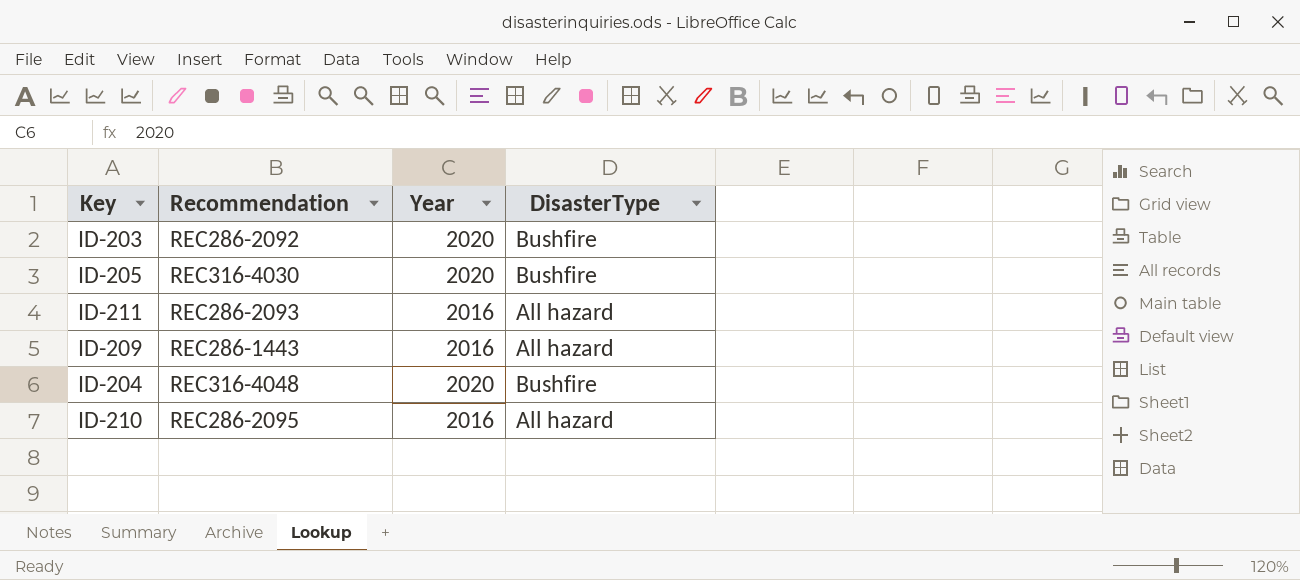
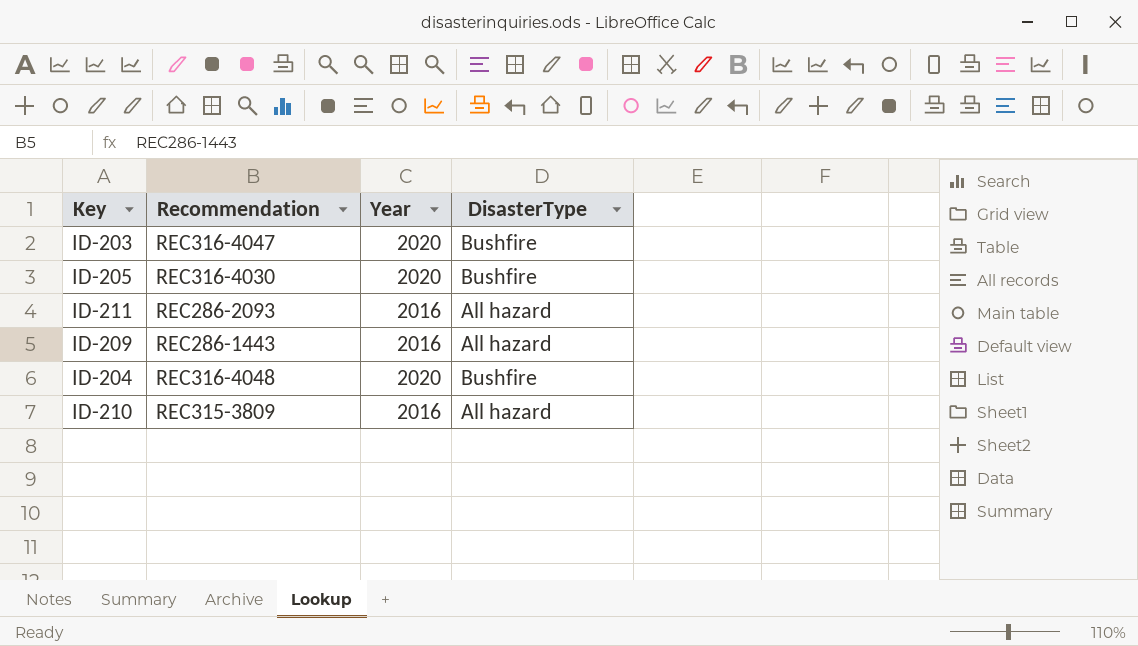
ID-203 | Recommendation: REC286-2092 -> REC316-4047
ID-210 | Recommendation: REC286-2095 -> REC315-3809

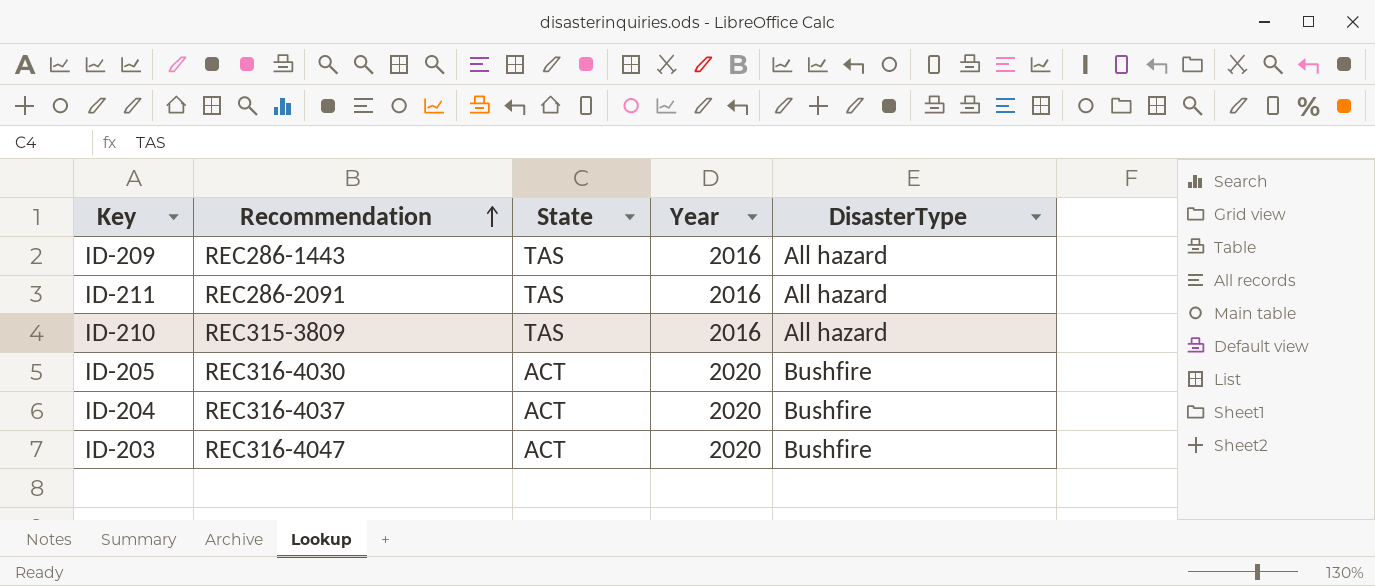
row order: none -> Recommendation ascending
column State | position: none -> 3
ID-211 | Recommendation: REC286-2093 -> REC286-2091
ID-204 | Recommendation: REC316-4048 -> REC316-4037

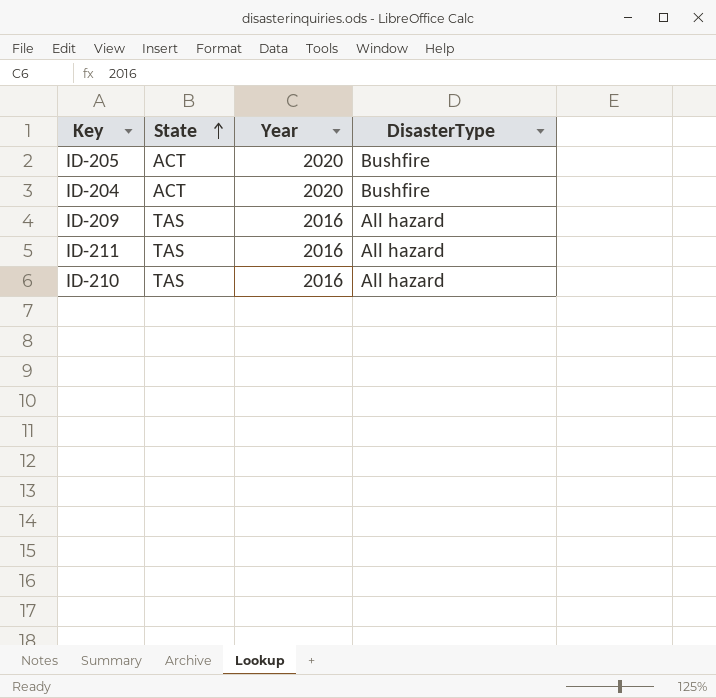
row order: Recommendation ascending -> State ascending
column Recommendation | position: 2 -> none
row ID-203: REC316-4047 | ACT | 2020 | Bushfire -> none

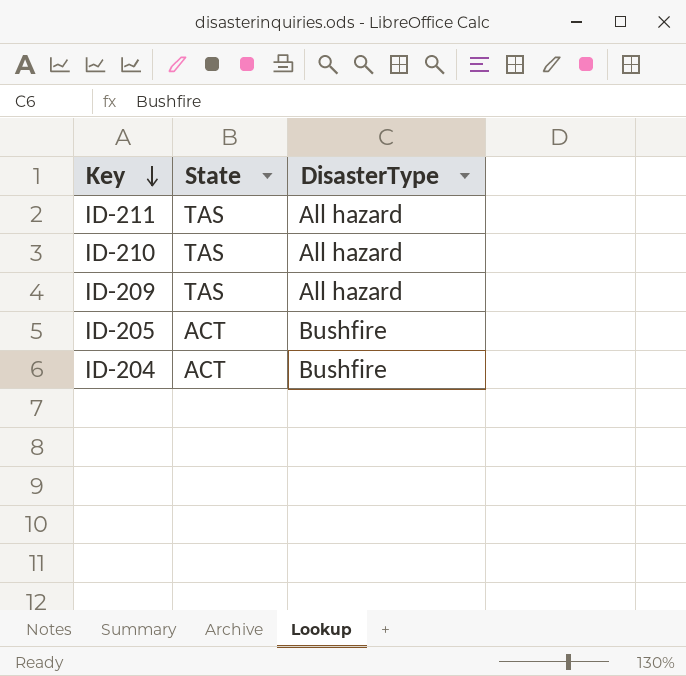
row order: State ascending -> Key descending
column Year | position: 3 -> none

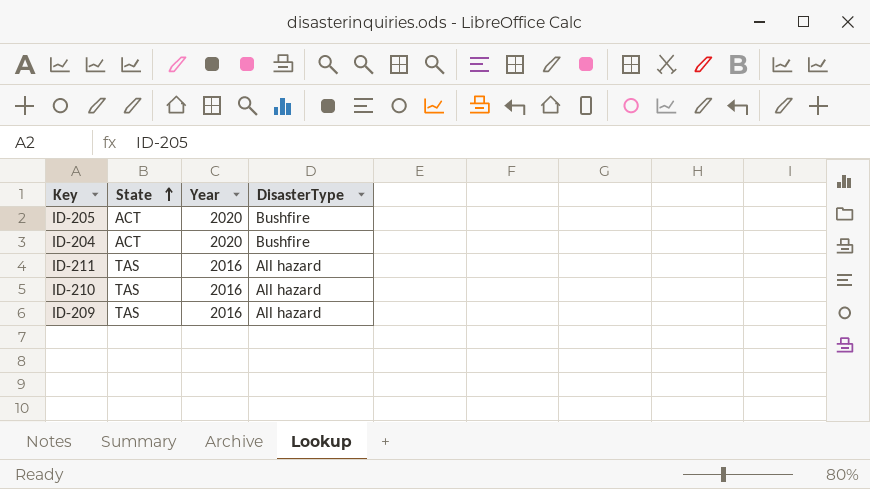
row order: Key descending -> State ascending
column Year | position: none -> 3

